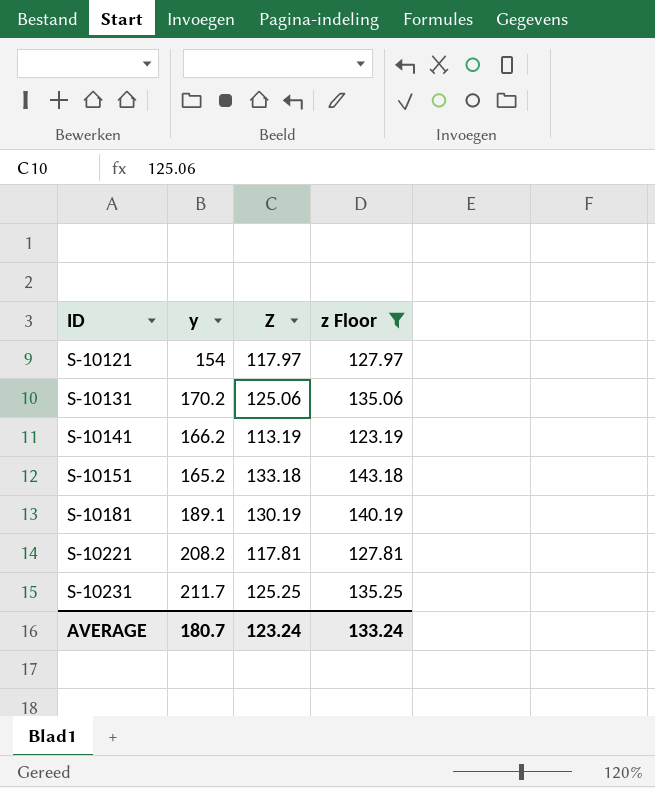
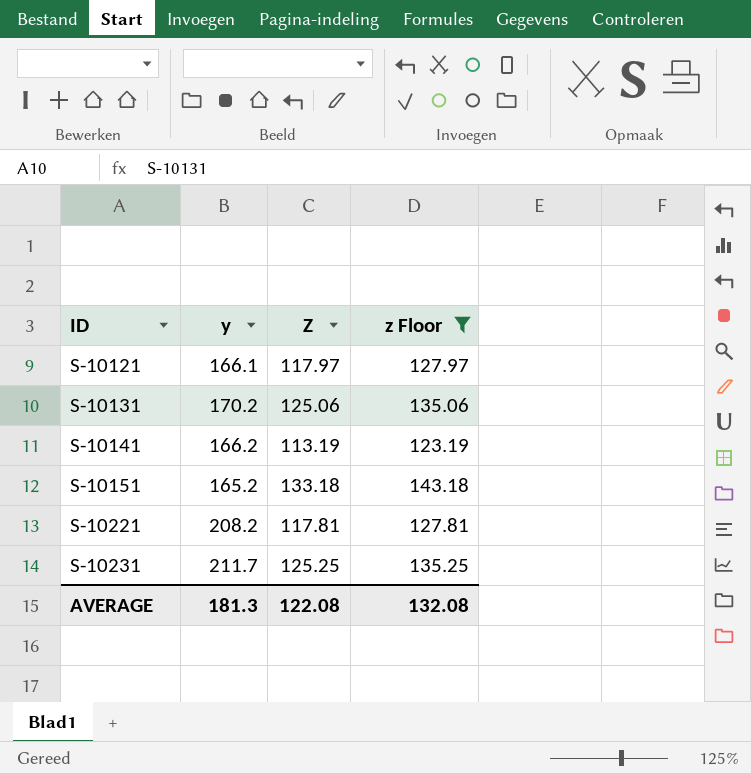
row S-10181: 189.1 | 130.19 | 140.19 -> none
S-10121 | y: 154 -> 166.1
AVERAGE | y: 180.7 -> 181.3
AVERAGE | Z: 123.24 -> 122.08
AVERAGE | z Floor: 133.24 -> 132.08

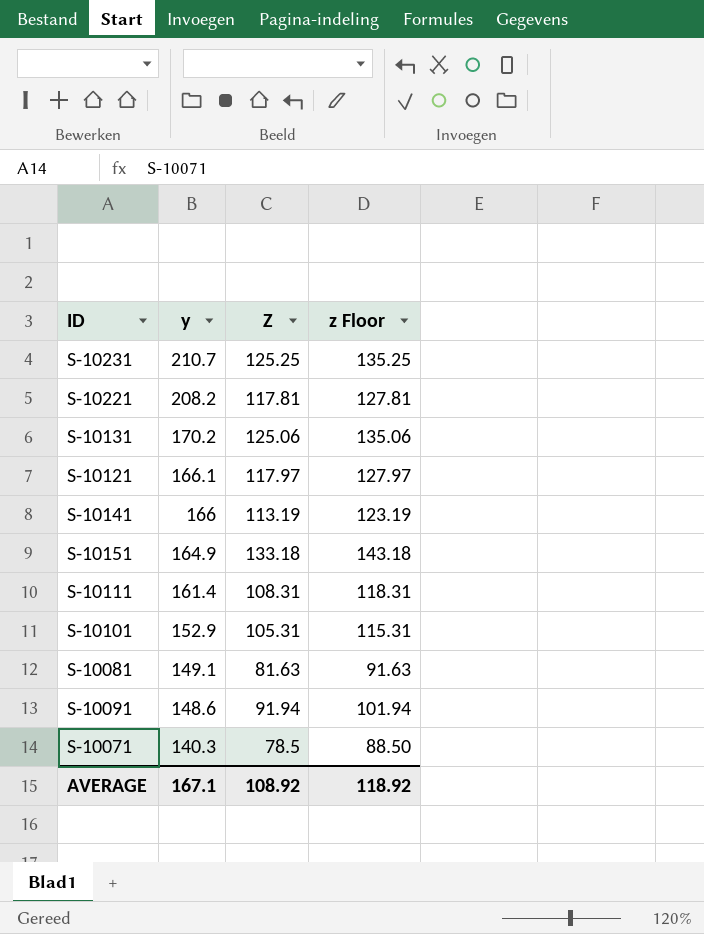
filter: z Floor >= 123.19 -> none
row order: ID ascending -> y descending
S-10231 | y: 211.7 -> 210.7
S-10141 | y: 166.2 -> 166
S-10151 | y: 165.2 -> 164.9
AVERAGE | y: 181.3 -> 167.1
AVERAGE | Z: 122.08 -> 108.92
AVERAGE | z Floor: 132.08 -> 118.92

